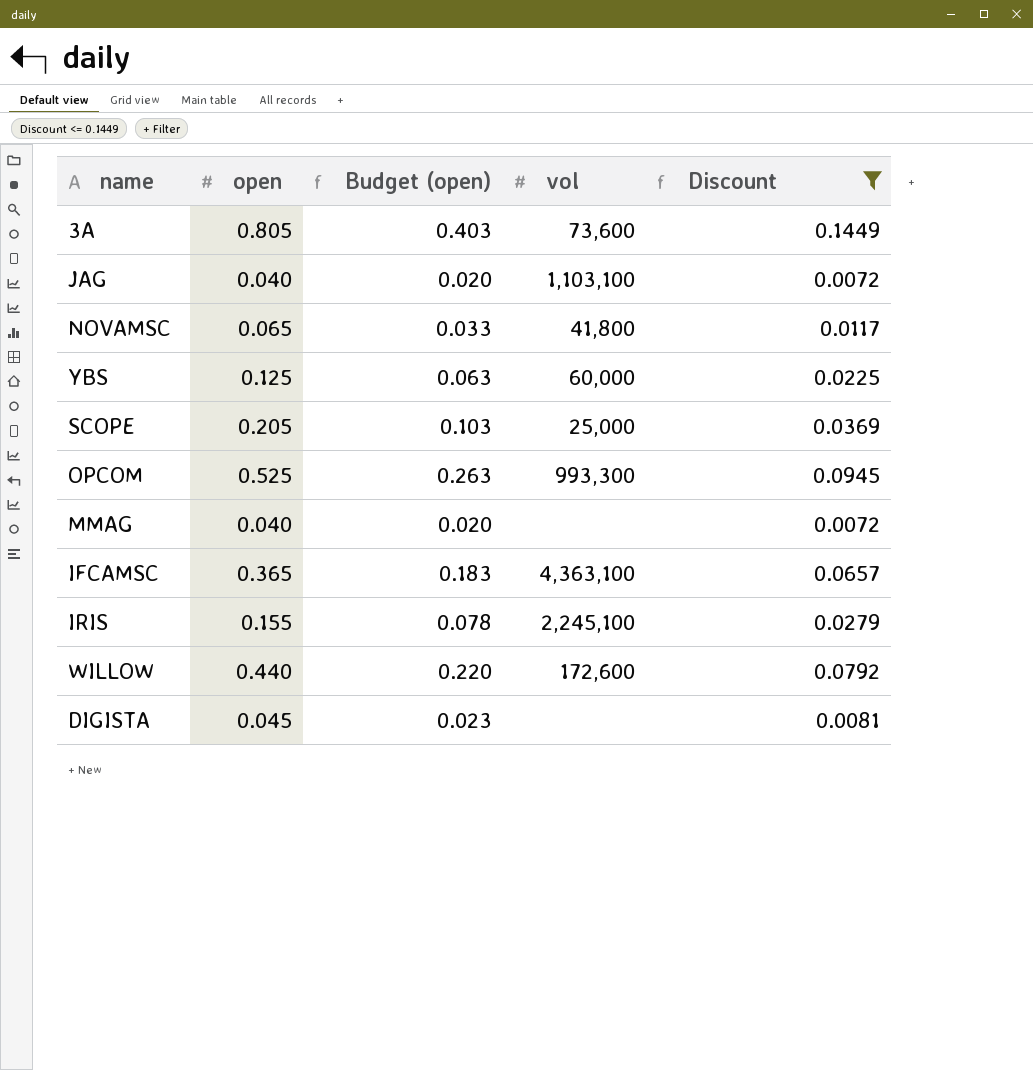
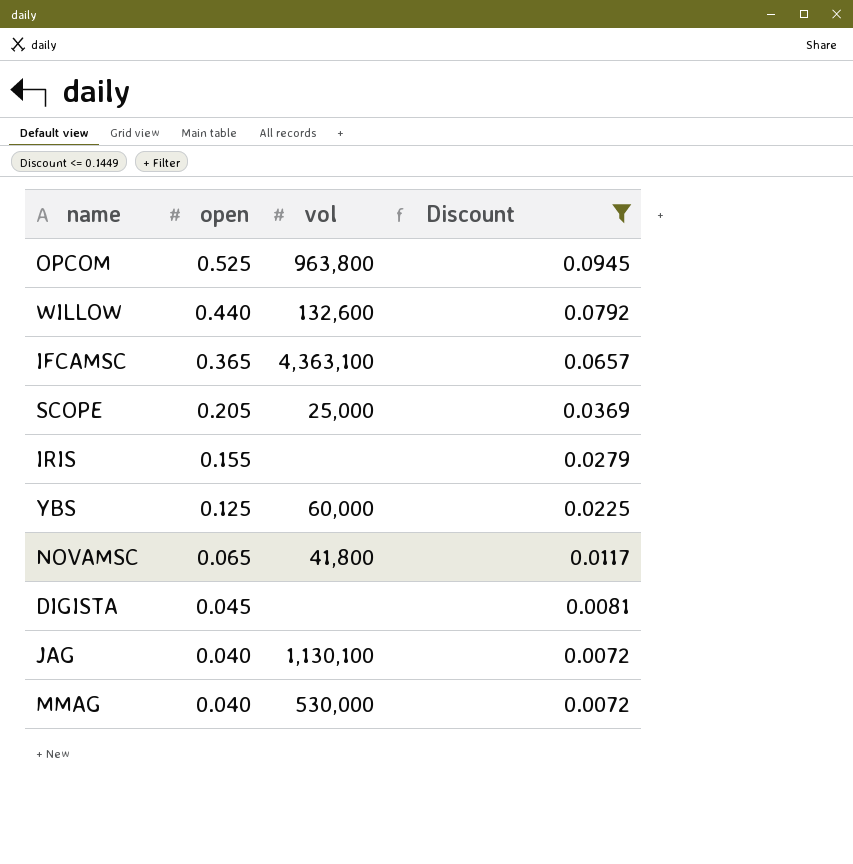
row order: none -> open descending
column Budget (open) | formula: [open] * 0.5 -> none
row 3A: 0.805 | 0.403 | 73,600 | 0.1449 -> none
OPCOM | vol: 993,300 -> 963,800
WILLOW | vol: 172,600 -> 132,600
IRIS | vol: 2,245,100 -> none
JAG | vol: 1,103,100 -> 1,130,100
MMAG | vol: none -> 530,000

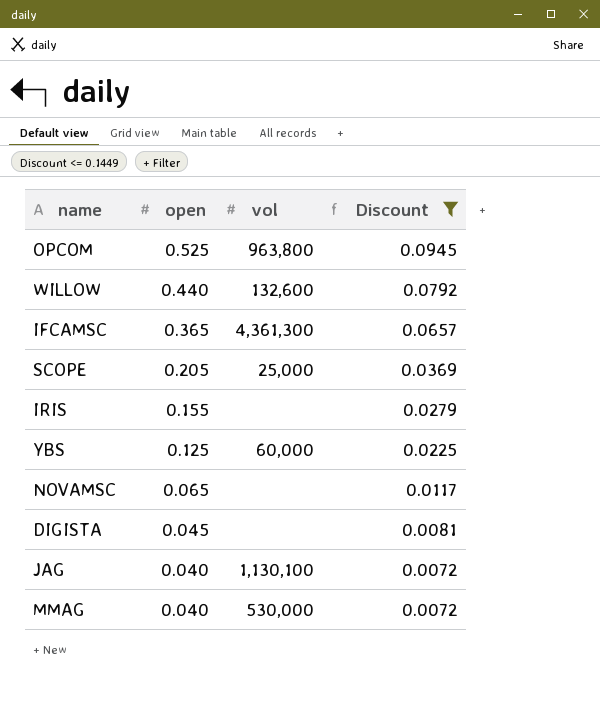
IFCAMSC | vol: 4,363,100 -> 4,361,300
NOVAMSC | vol: 41,800 -> none

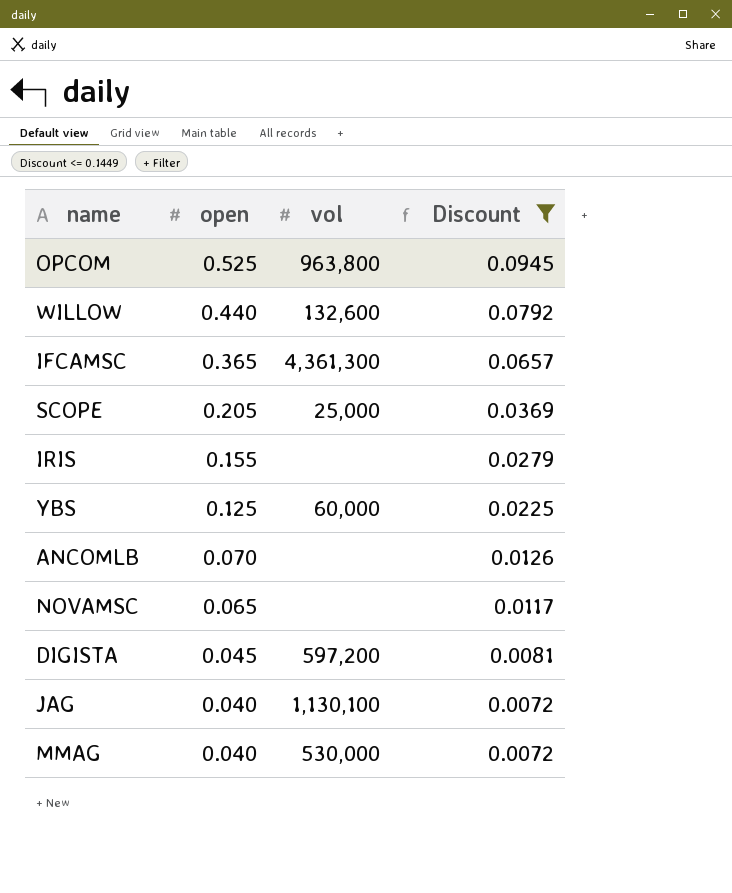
row ANCOMLB: none -> 0.070 | none | 0.0126
DIGISTA | vol: none -> 597,200

